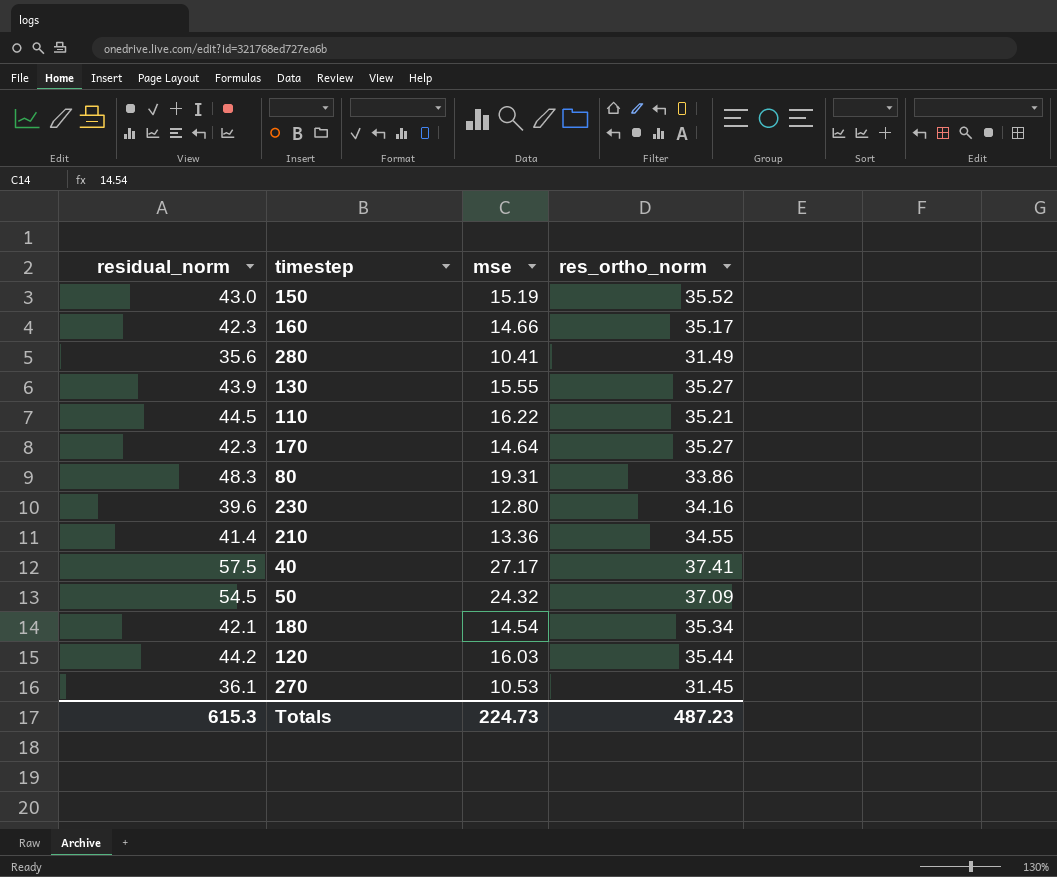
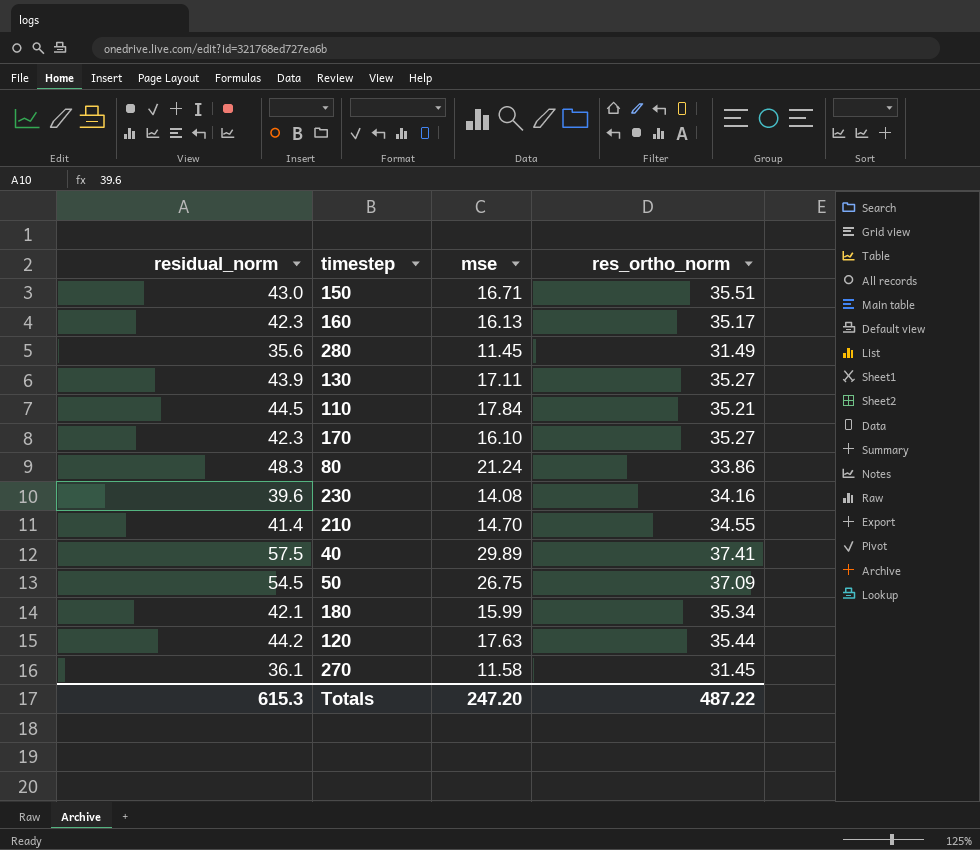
150 | mse: 15.19 -> 16.71
150 | res_ortho_norm: 35.52 -> 35.51
160 | mse: 14.66 -> 16.13
280 | mse: 10.41 -> 11.45
130 | mse: 15.55 -> 17.11
110 | mse: 16.22 -> 17.84
170 | mse: 14.64 -> 16.10
80 | mse: 19.31 -> 21.24
230 | mse: 12.80 -> 14.08
210 | mse: 13.36 -> 14.70
40 | mse: 27.17 -> 29.89
50 | mse: 24.32 -> 26.75
180 | mse: 14.54 -> 15.99
120 | mse: 16.03 -> 17.63
270 | mse: 10.53 -> 11.58
Totals | mse: 224.73 -> 247.20
Totals | res_ortho_norm: 487.23 -> 487.22

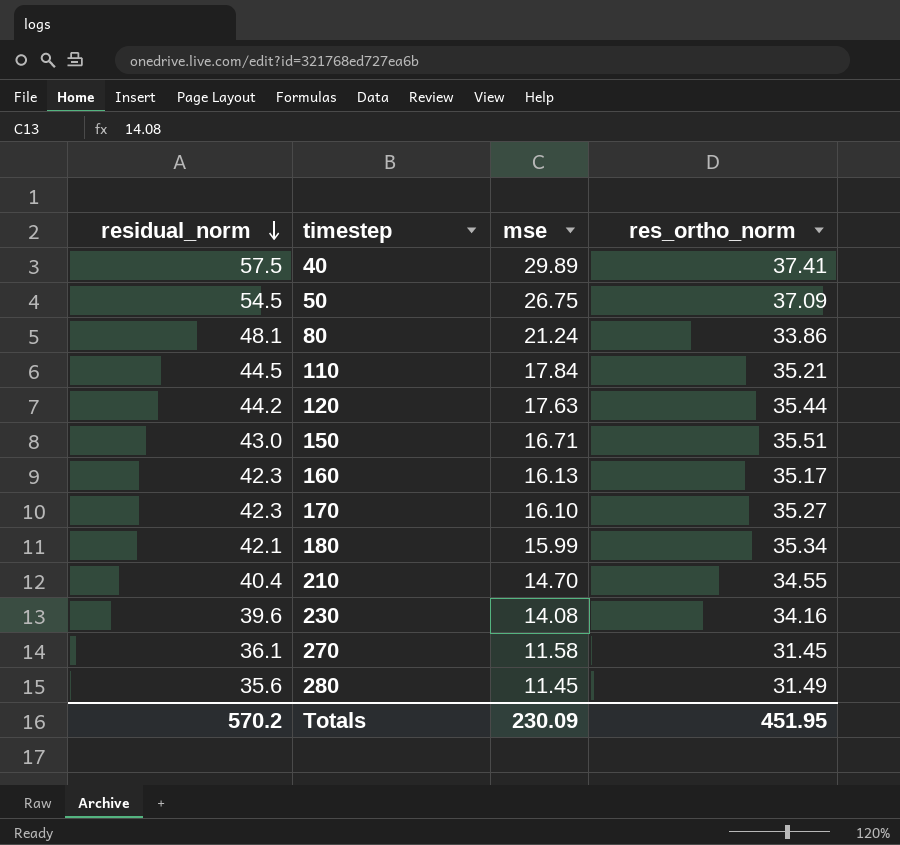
row order: none -> residual_norm descending
row 130: 43.9 | 17.11 | 35.27 -> none
80 | residual_norm: 48.3 -> 48.1
210 | residual_norm: 41.4 -> 40.4
Totals | residual_norm: 615.3 -> 570.2
Totals | mse: 247.20 -> 230.09
Totals | res_ortho_norm: 487.22 -> 451.95

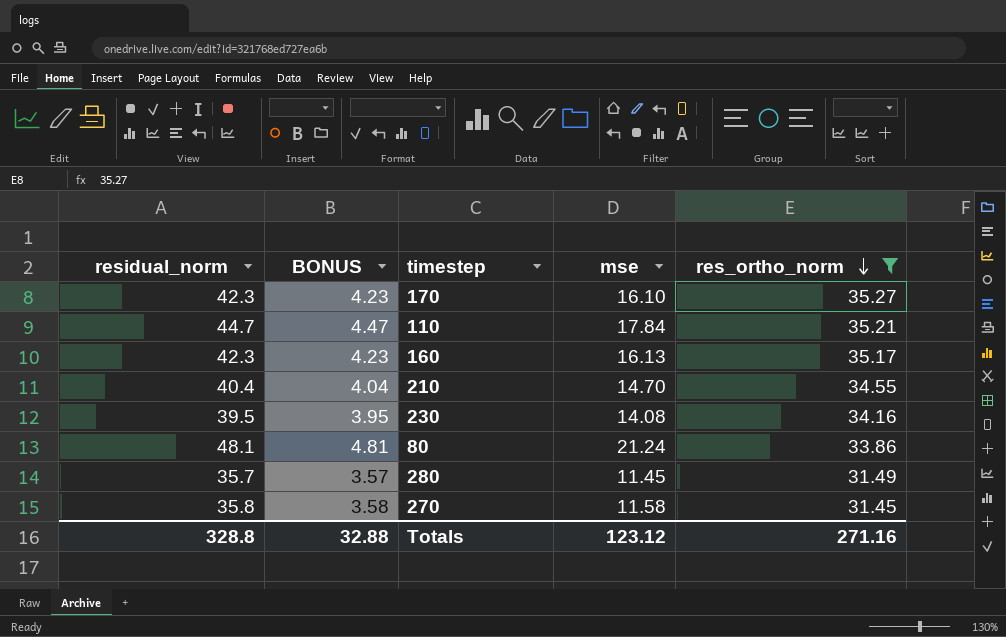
filter: none -> res_ortho_norm <= 35.27
row order: residual_norm descending -> res_ortho_norm descending
column BONUS | formula: none -> [residual_norm] * 0.1
110 | residual_norm: 44.5 -> 44.7
230 | residual_norm: 39.6 -> 39.5
280 | residual_norm: 35.6 -> 35.7
270 | residual_norm: 36.1 -> 35.8
Totals | residual_norm: 570.2 -> 328.8
Totals | mse: 230.09 -> 123.12
Totals | res_ortho_norm: 451.95 -> 271.16

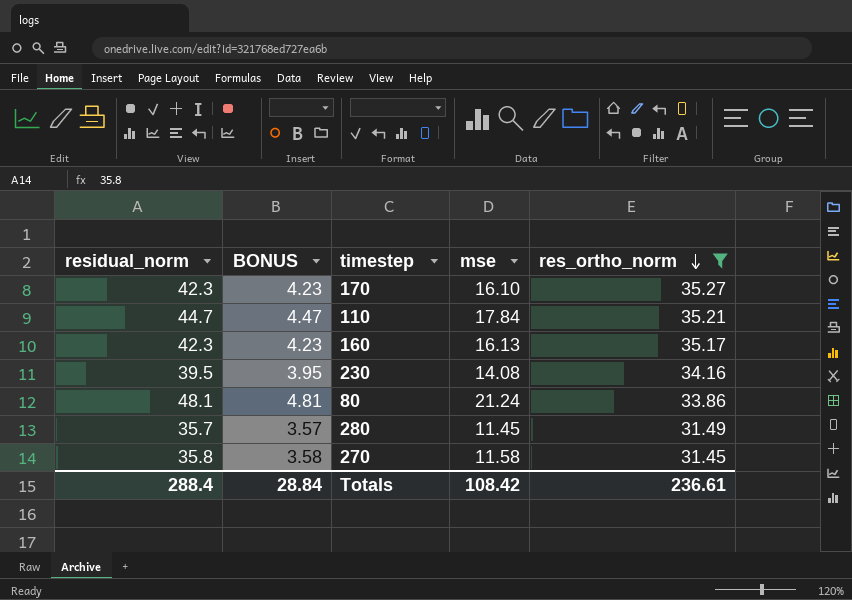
row 210: 40.4 | 4.04 | 14.70 | 34.55 -> none
Totals | residual_norm: 328.8 -> 288.4
Totals | BONUS: 32.88 -> 28.84
Totals | mse: 123.12 -> 108.42
Totals | res_ortho_norm: 271.16 -> 236.61

